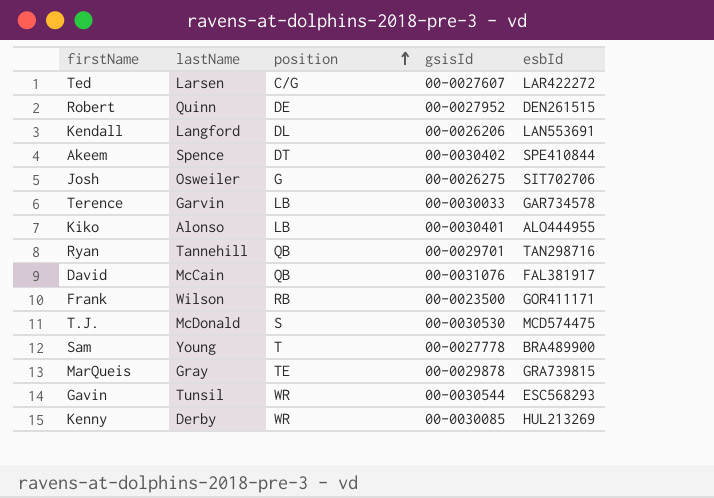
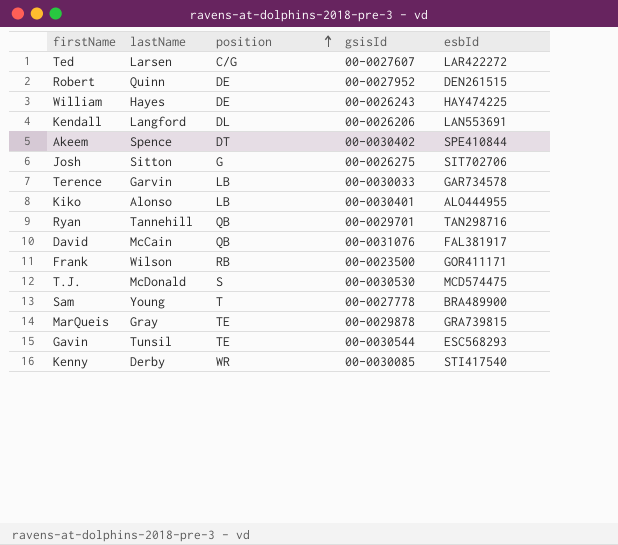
row William: none -> Hayes | DE | 00-0026243 | HAY474225
Josh | lastName: Osweiler -> Sitton
Gavin | position: WR -> TE
Kenny | esbId: HUL213269 -> STI417540

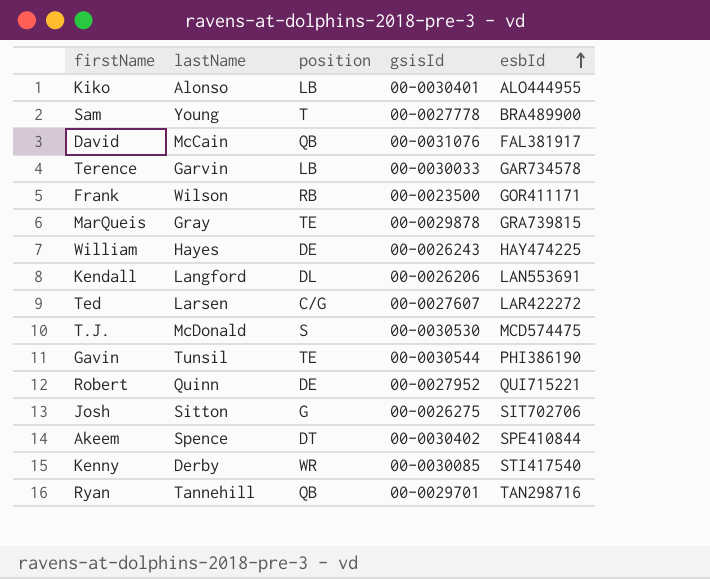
row order: position ascending -> esbId ascending
Gavin | esbId: ESC568293 -> PHI386190
Robert | esbId: DEN261515 -> QUI715221

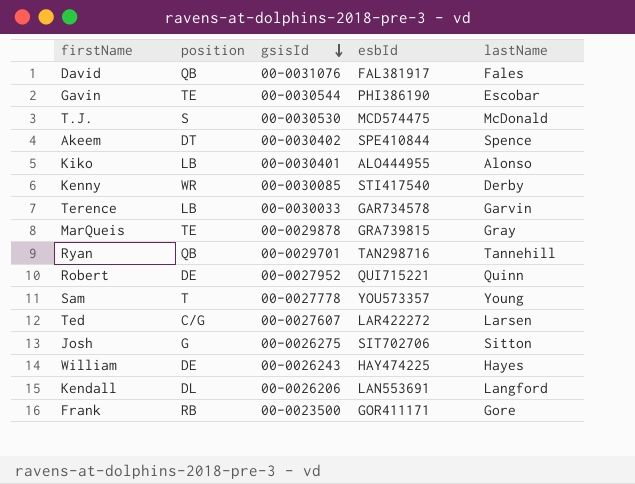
row order: esbId ascending -> gsisId descending
column lastName | position: 2 -> 5
David | lastName: McCain -> Fales
Gavin | lastName: Tunsil -> Escobar
Sam | esbId: BRA489900 -> YOU573357
Frank | lastName: Wilson -> Gore

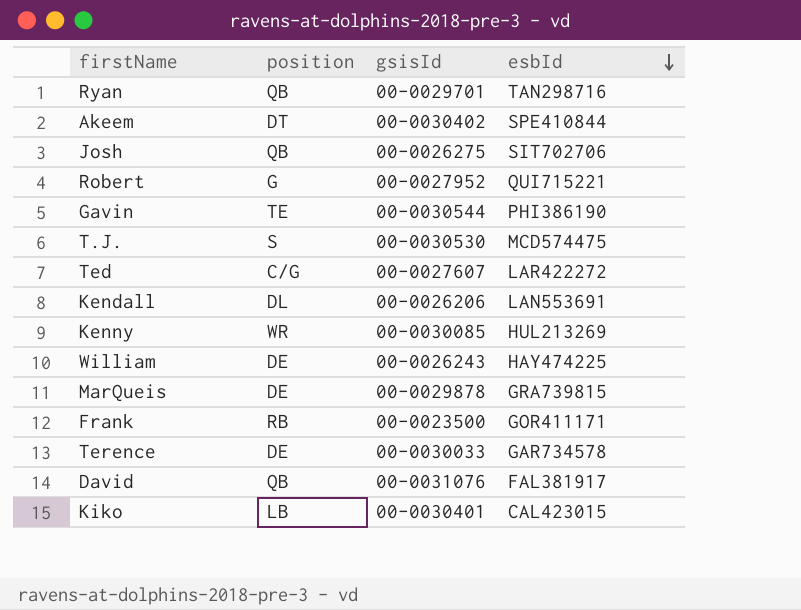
row order: gsisId descending -> esbId descending
column lastName | position: 5 -> none
row Sam: T | 00-0027778 | YOU573357 | Young -> none
Josh | position: G -> QB
Robert | position: DE -> G
Kenny | esbId: STI417540 -> HUL213269
MarQueis | position: TE -> DE
Terence | position: LB -> DE
Kiko | esbId: ALO444955 -> CAL423015

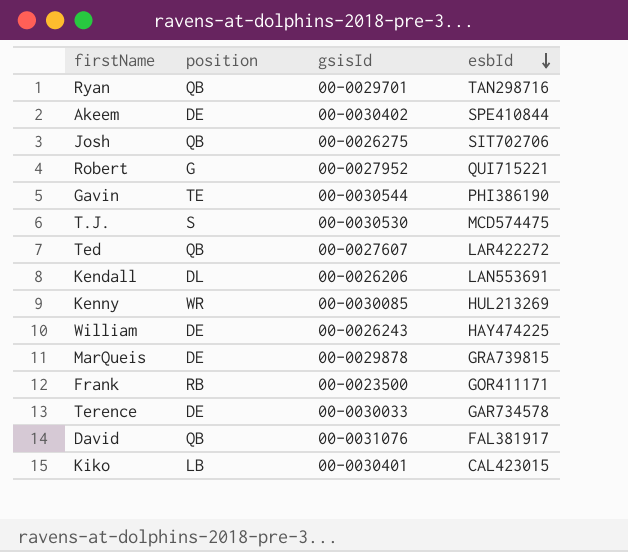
Akeem | position: DT -> DE
Ted | position: C/G -> QB

